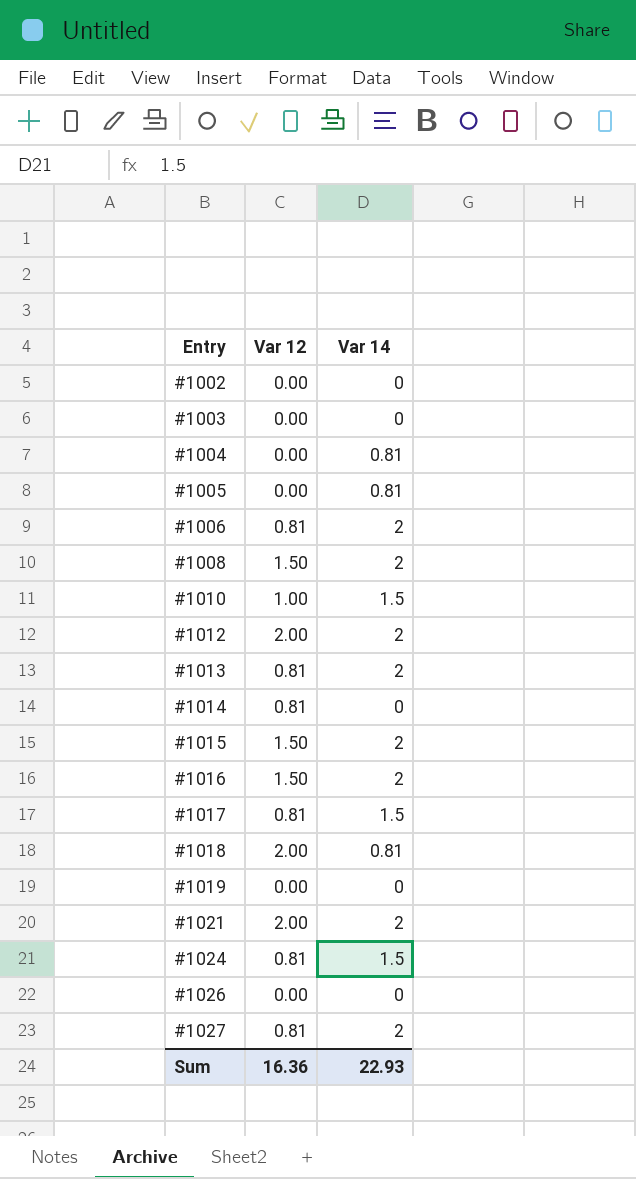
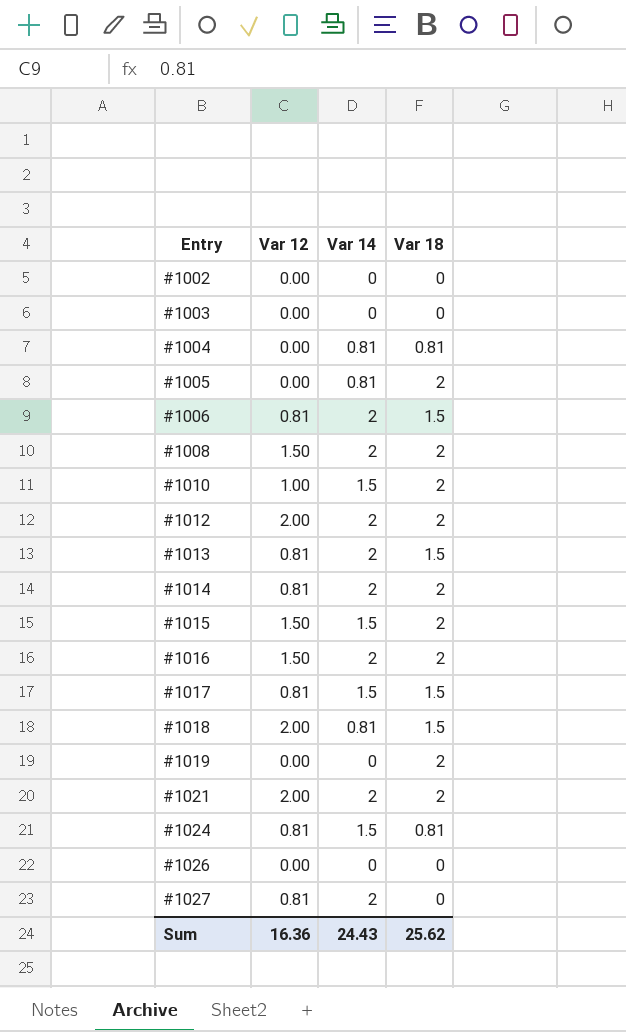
column Var 18 | position: none -> 4
#1014 | Var 14: 0 -> 2
#1015 | Var 14: 2 -> 1.5
Sum | Var 14: 22.93 -> 24.43

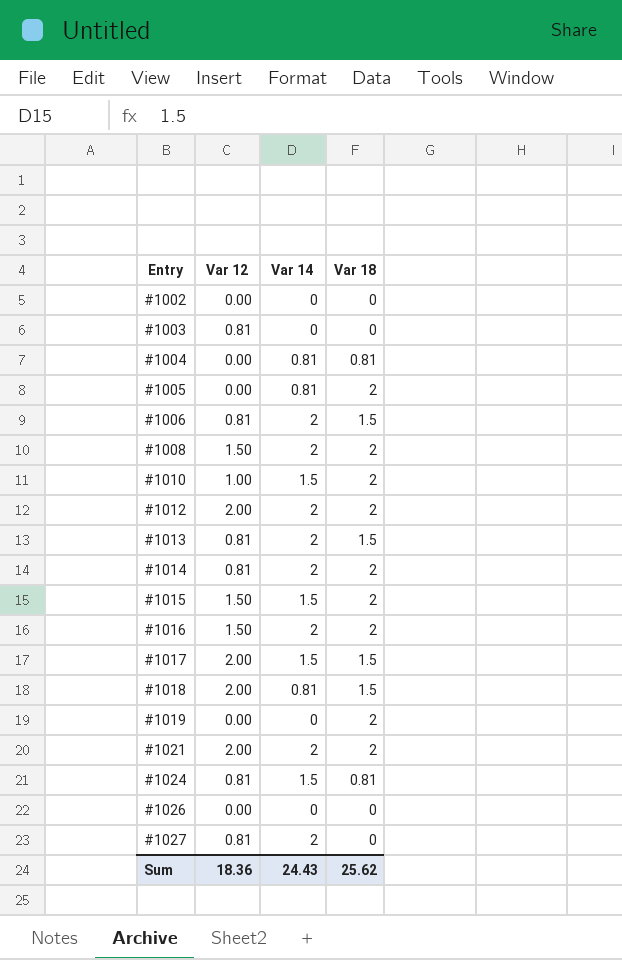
#1003 | Var 12: 0.00 -> 0.81
#1017 | Var 12: 0.81 -> 2.00
Sum | Var 12: 16.36 -> 18.36

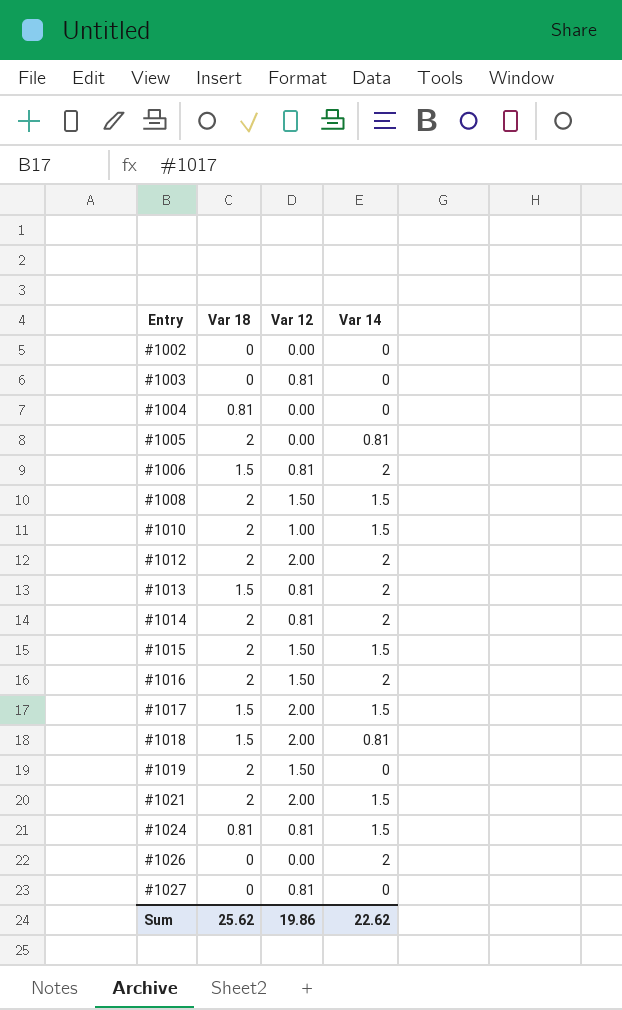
column Var 18 | position: 4 -> 2
#1004 | Var 14: 0.81 -> 0
#1008 | Var 14: 2 -> 1.5
#1019 | Var 12: 0.00 -> 1.50
#1021 | Var 14: 2 -> 1.5
#1026 | Var 14: 0 -> 2
#1027 | Var 14: 2 -> 0
Sum | Var 12: 18.36 -> 19.86
Sum | Var 14: 24.43 -> 22.62

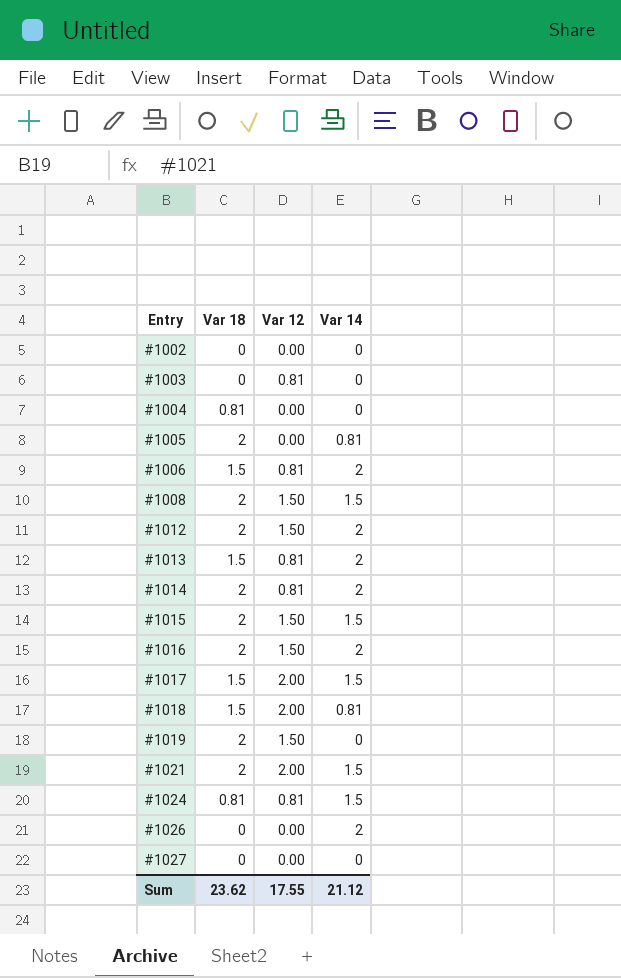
row #1010: 2 | 1.00 | 1.5 -> none
#1012 | Var 12: 2.00 -> 1.50
#1027 | Var 12: 0.81 -> 0.00
Sum | Var 18: 25.62 -> 23.62
Sum | Var 12: 19.86 -> 17.55
Sum | Var 14: 22.62 -> 21.12

